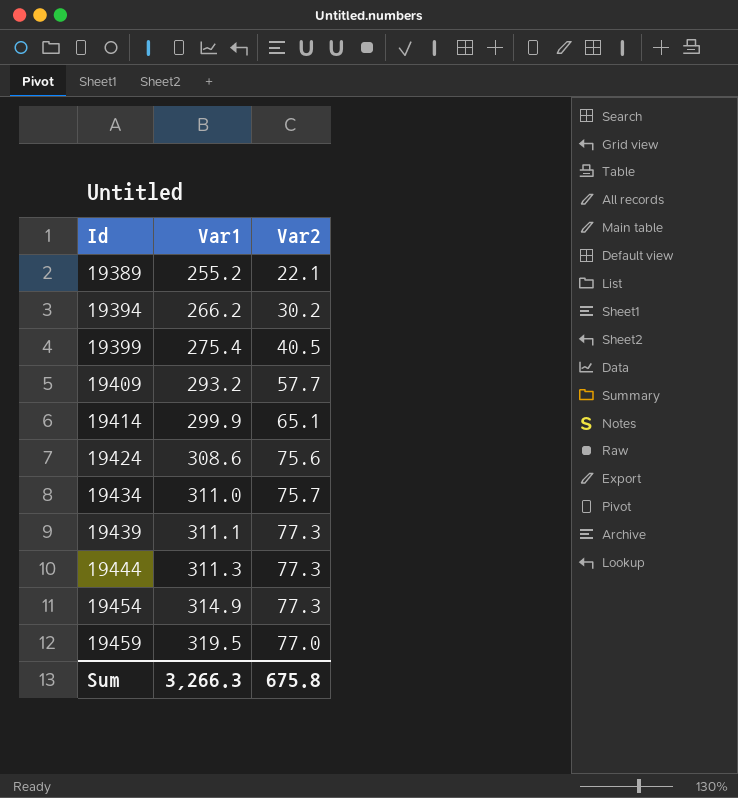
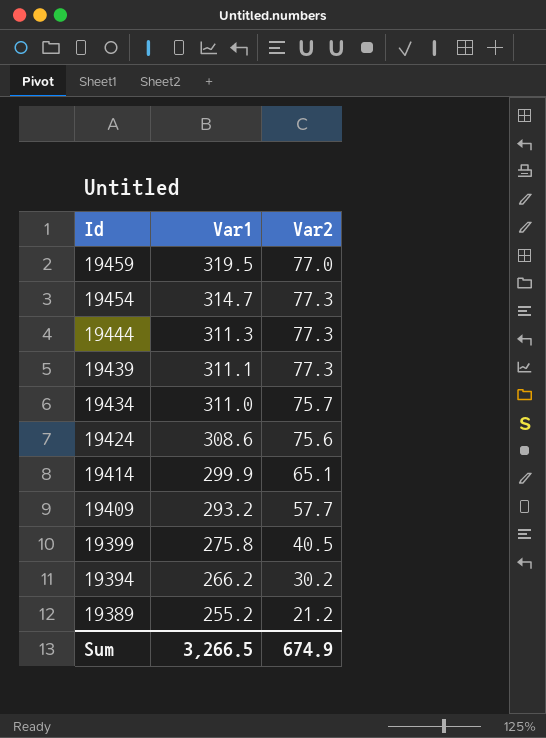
row order: Id ascending -> Id descending
19454 | Var1: 314.9 -> 314.7
19399 | Var1: 275.4 -> 275.8
19389 | Var2: 22.1 -> 21.2
Sum | Var1: 3,266.3 -> 3,266.5
Sum | Var2: 675.8 -> 674.9

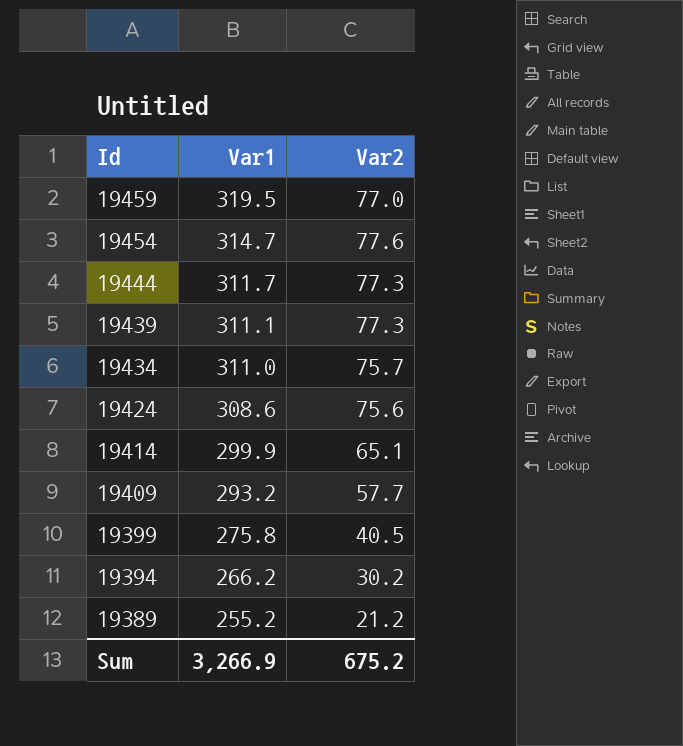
19454 | Var2: 77.3 -> 77.6
19444 | Var1: 311.3 -> 311.7
Sum | Var1: 3,266.5 -> 3,266.9
Sum | Var2: 674.9 -> 675.2

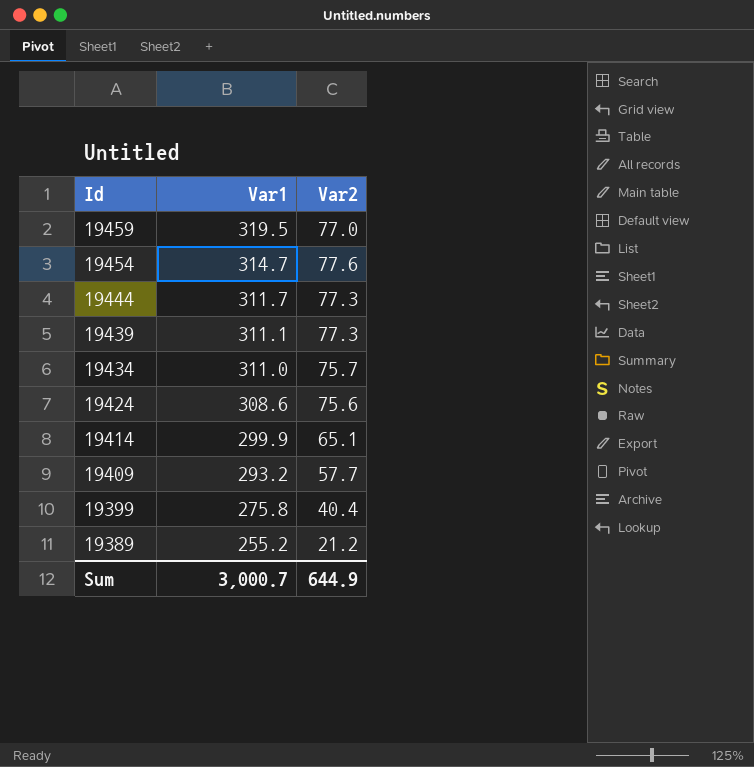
row 19394: 266.2 | 30.2 -> none
19399 | Var2: 40.5 -> 40.4
Sum | Var1: 3,266.9 -> 3,000.7
Sum | Var2: 675.2 -> 644.9

